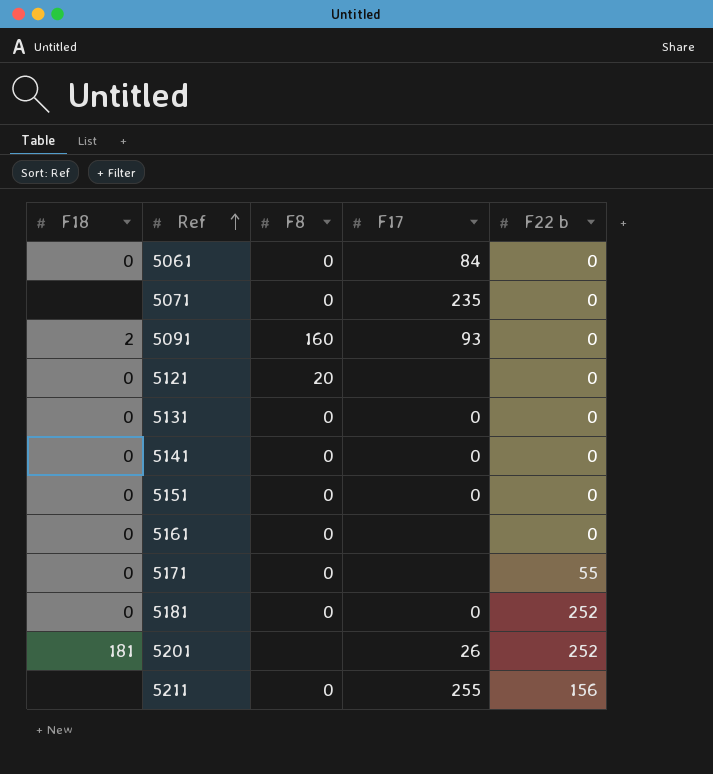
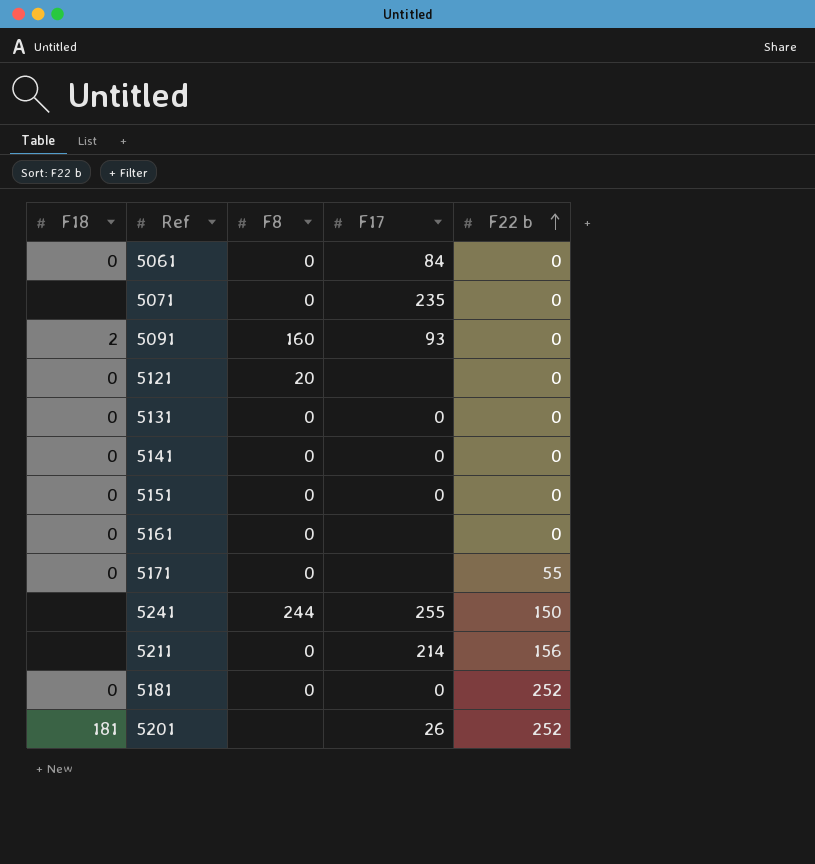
row order: Ref ascending -> F22 b ascending
row 5241: none -> none | 244 | 255 | 150
5211 | F17: 255 -> 214

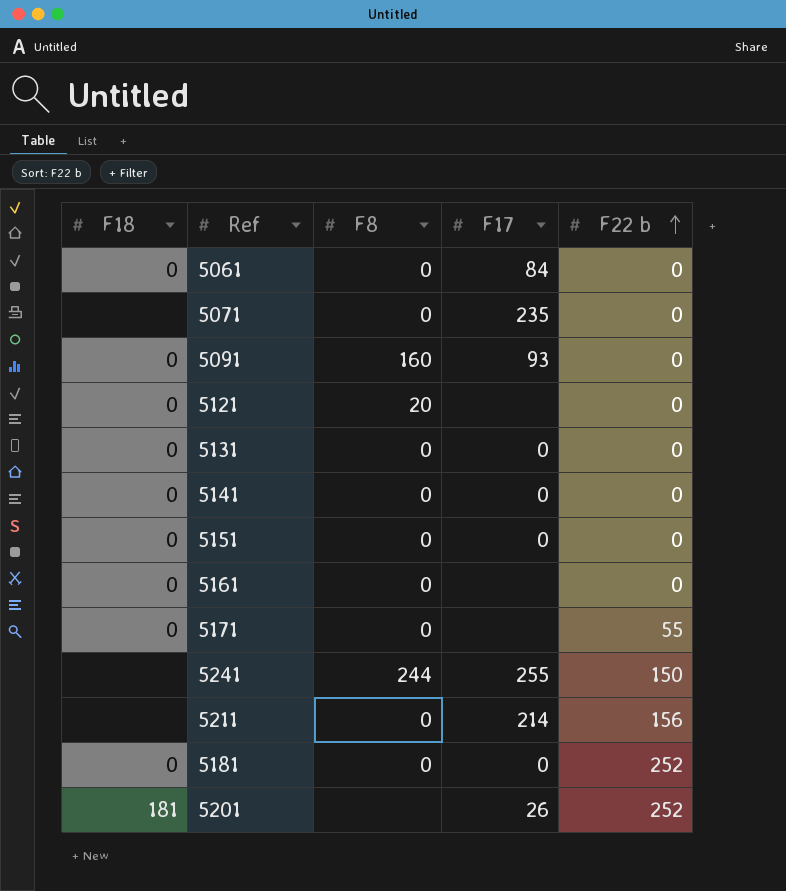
5091 | F18: 2 -> 0

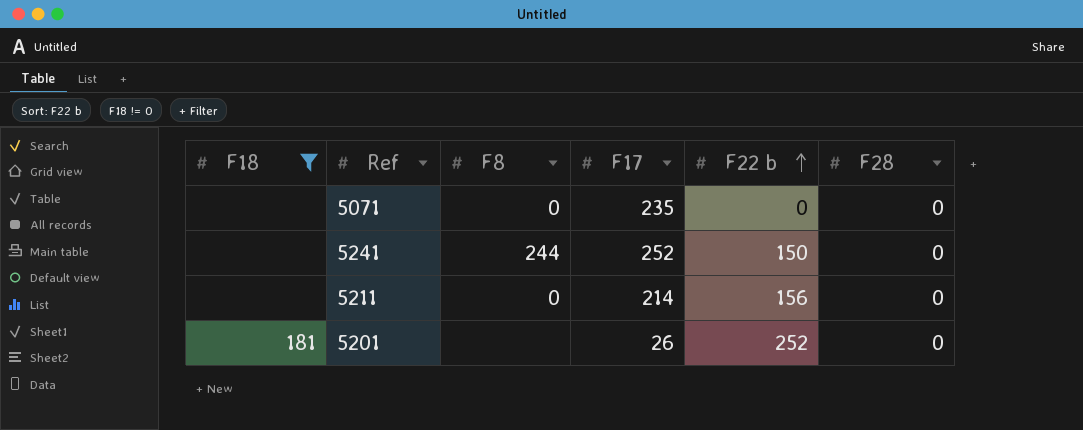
filter: none -> F18 != 0
column F28 | position: none -> 6
5241 | F17: 255 -> 252

